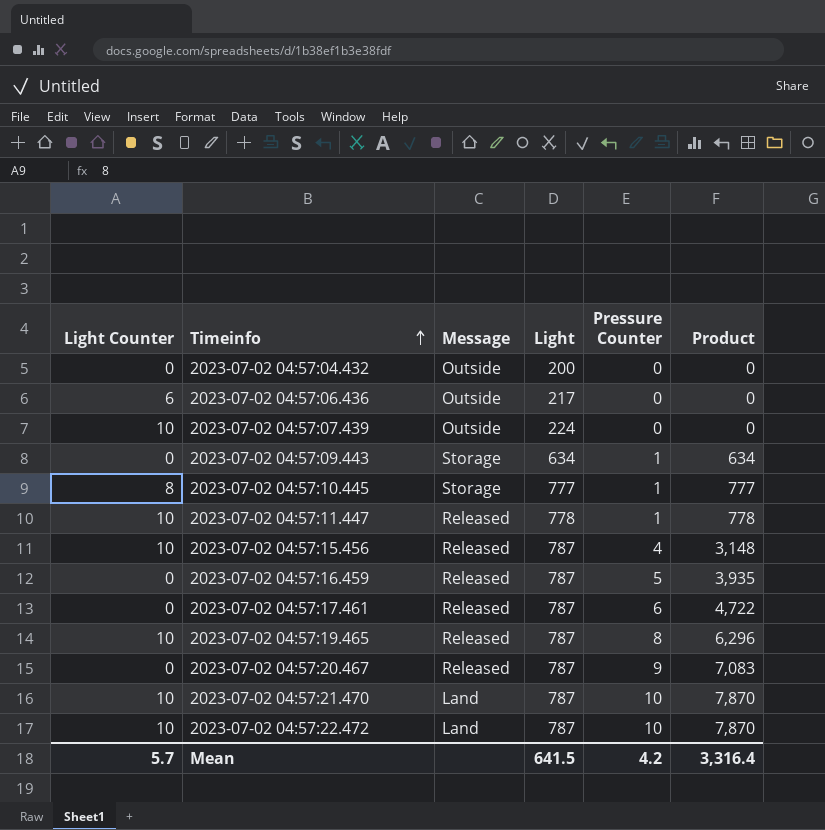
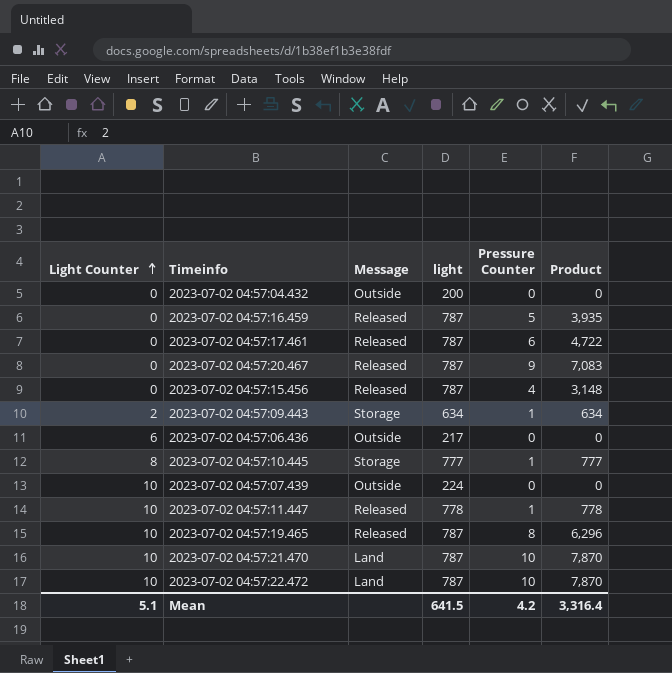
row order: Timeinfo ascending -> Light Counter ascending
column name: Light -> light
2023-07-02 04:57:15.456 | Light Counter: 10 -> 0
2023-07-02 04:57:09.443 | Light Counter: 0 -> 2
Mean | Light Counter: 5.7 -> 5.1

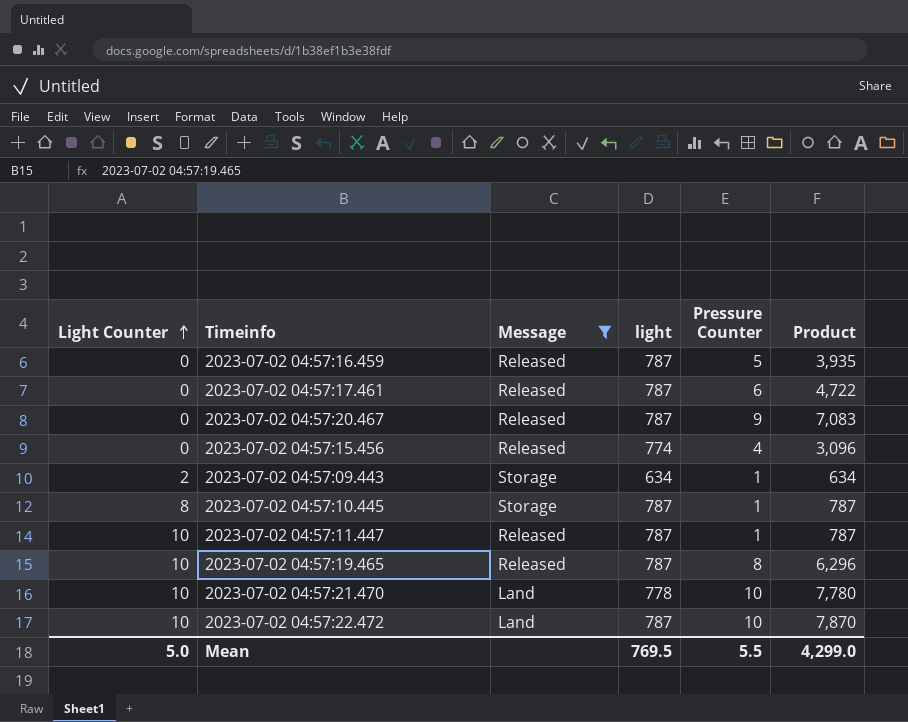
filter: none -> Message != Outside
2023-07-02 04:57:15.456 | light: 787 -> 774
2023-07-02 04:57:15.456 | Product: 3,148 -> 3,096
2023-07-02 04:57:10.445 | light: 777 -> 787
2023-07-02 04:57:10.445 | Product: 777 -> 787
2023-07-02 04:57:11.447 | light: 778 -> 787
2023-07-02 04:57:11.447 | Product: 778 -> 787
2023-07-02 04:57:21.470 | light: 787 -> 778
2023-07-02 04:57:21.470 | Product: 7,870 -> 7,780
Mean | Light Counter: 5.1 -> 5.0
Mean | light: 641.5 -> 769.5
Mean | Pressure Counter: 4.2 -> 5.5
Mean | Product: 3,316.4 -> 4,299.0

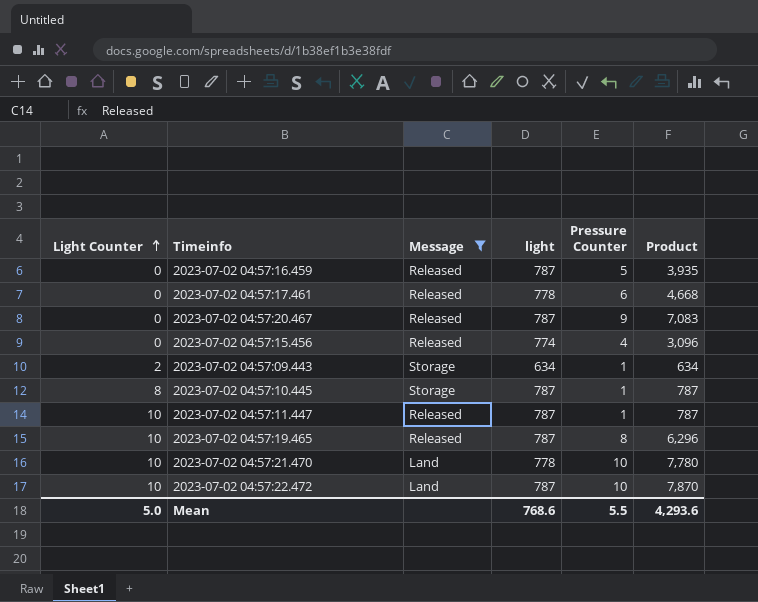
2023-07-02 04:57:17.461 | light: 787 -> 778
2023-07-02 04:57:17.461 | Product: 4,722 -> 4,668
Mean | light: 769.5 -> 768.6
Mean | Product: 4,299.0 -> 4,293.6

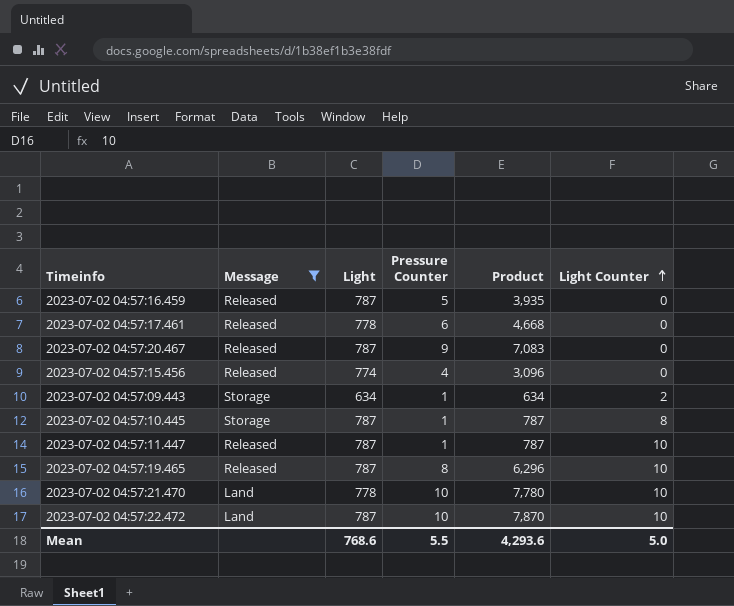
column name: light -> Light
column Light Counter | position: 1 -> 6

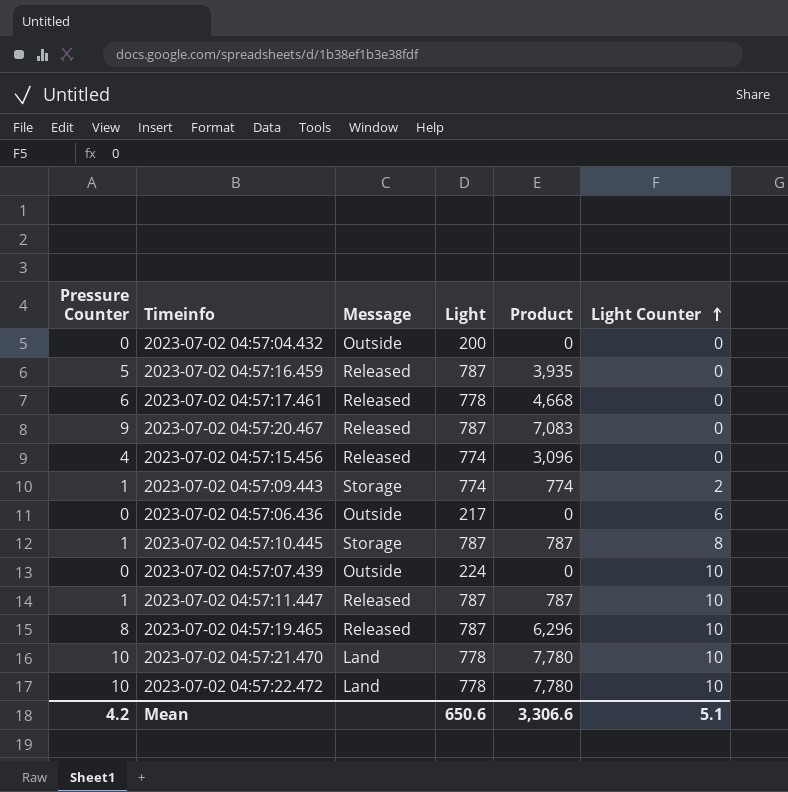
filter: Message != Outside -> none
column Pressure Counter | position: 4 -> 1
2023-07-02 04:57:09.443 | Light: 634 -> 774
2023-07-02 04:57:09.443 | Product: 634 -> 774
2023-07-02 04:57:22.472 | Light: 787 -> 778
2023-07-02 04:57:22.472 | Product: 7,870 -> 7,780
Mean | Pressure Counter: 5.5 -> 4.2
Mean | Light: 768.6 -> 650.6
Mean | Product: 4,293.6 -> 3,306.6
Mean | Light Counter: 5.0 -> 5.1

